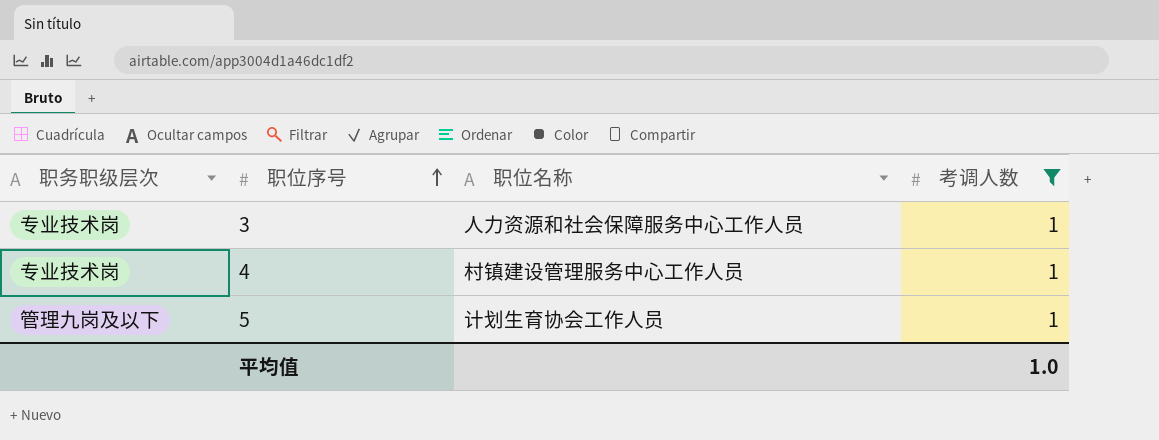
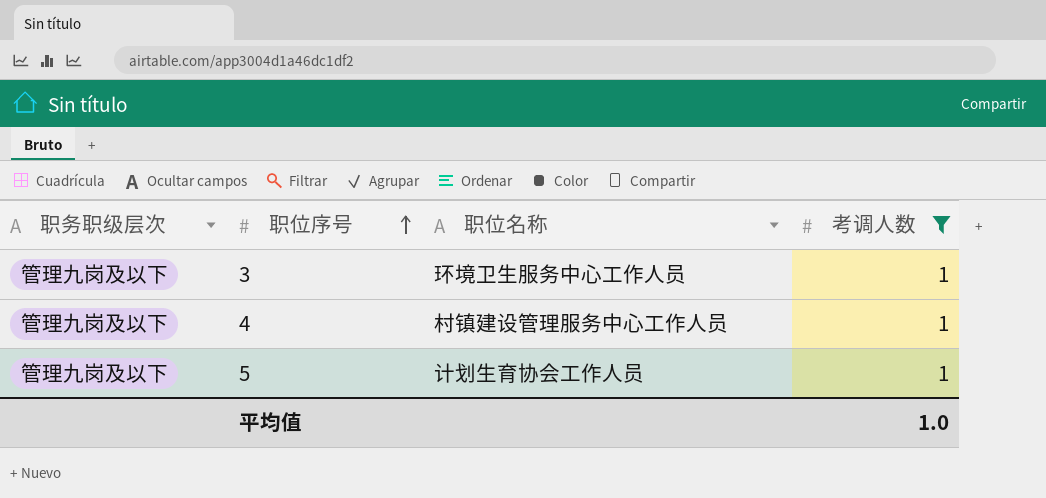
3 | 职务职级层次: 专业技术岗 -> 管理九岗及以下
3 | 职位名称: 人力资源和社会保障服务中心工作人员 -> 环境卫生服务中心工作人员
4 | 职务职级层次: 专业技术岗 -> 管理九岗及以下

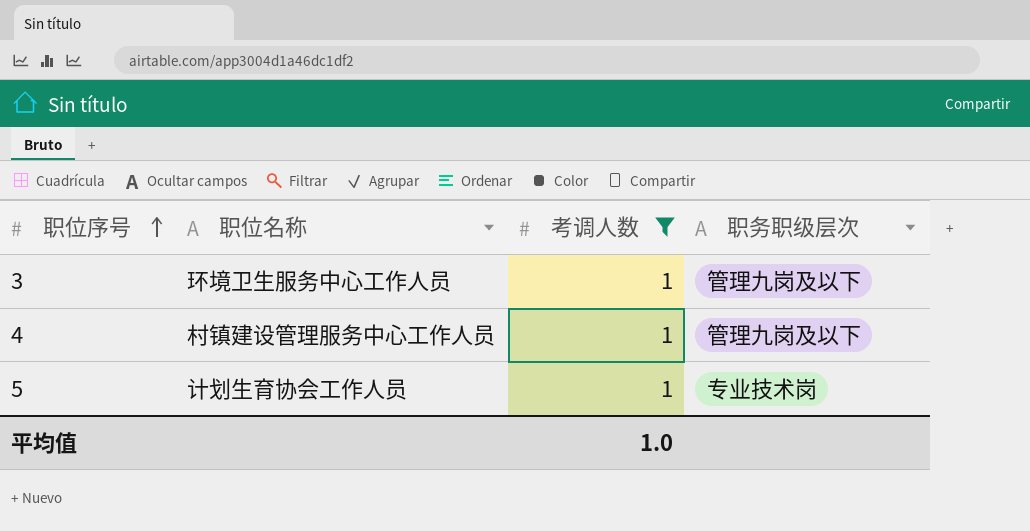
column 职务职级层次 | position: 1 -> 4
5 | 职务职级层次: 管理九岗及以下 -> 专业技术岗

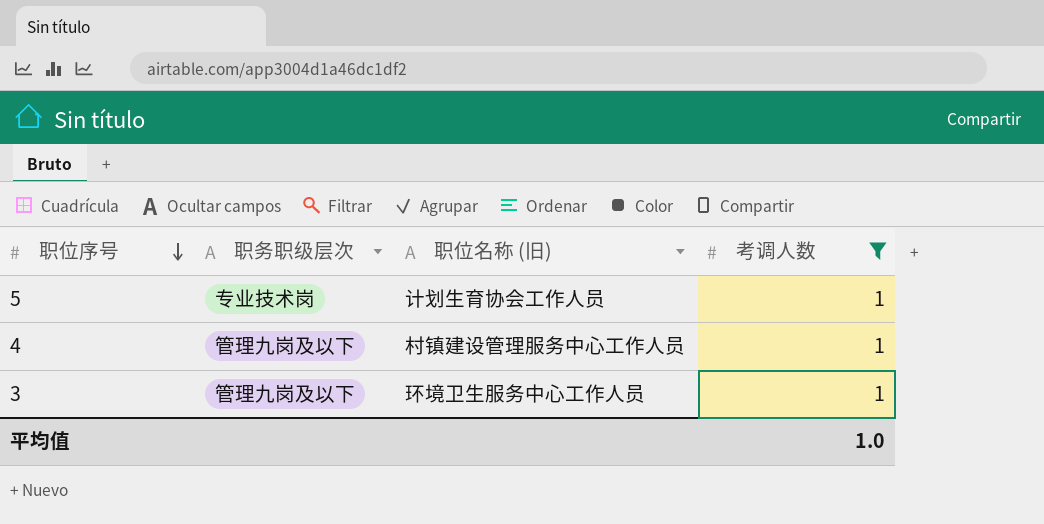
row order: 职位序号 ascending -> 职位序号 descending
column 职务职级层次 | position: 4 -> 2
column name: 职位名称 -> 职位名称 (旧)

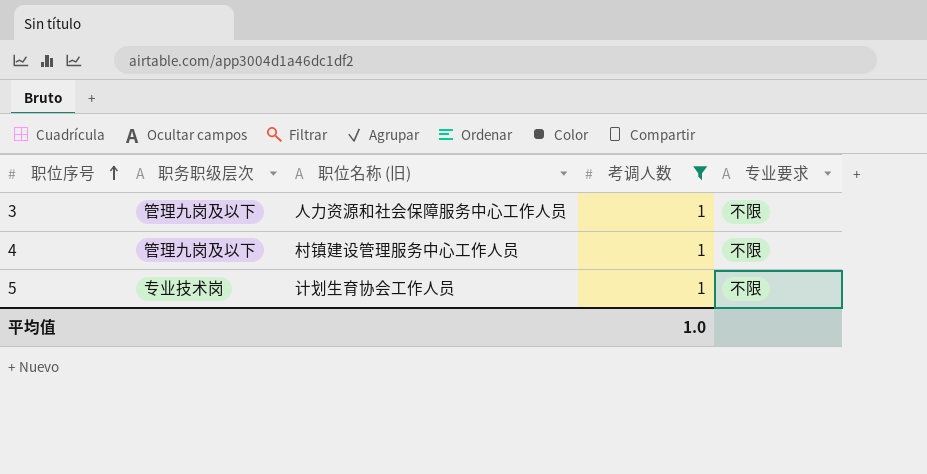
row order: 职位序号 descending -> 职位序号 ascending
column 专业要求 | position: none -> 5
3 | 职位名称 (旧): 环境卫生服务中心工作人员 -> 人力资源和社会保障服务中心工作人员

